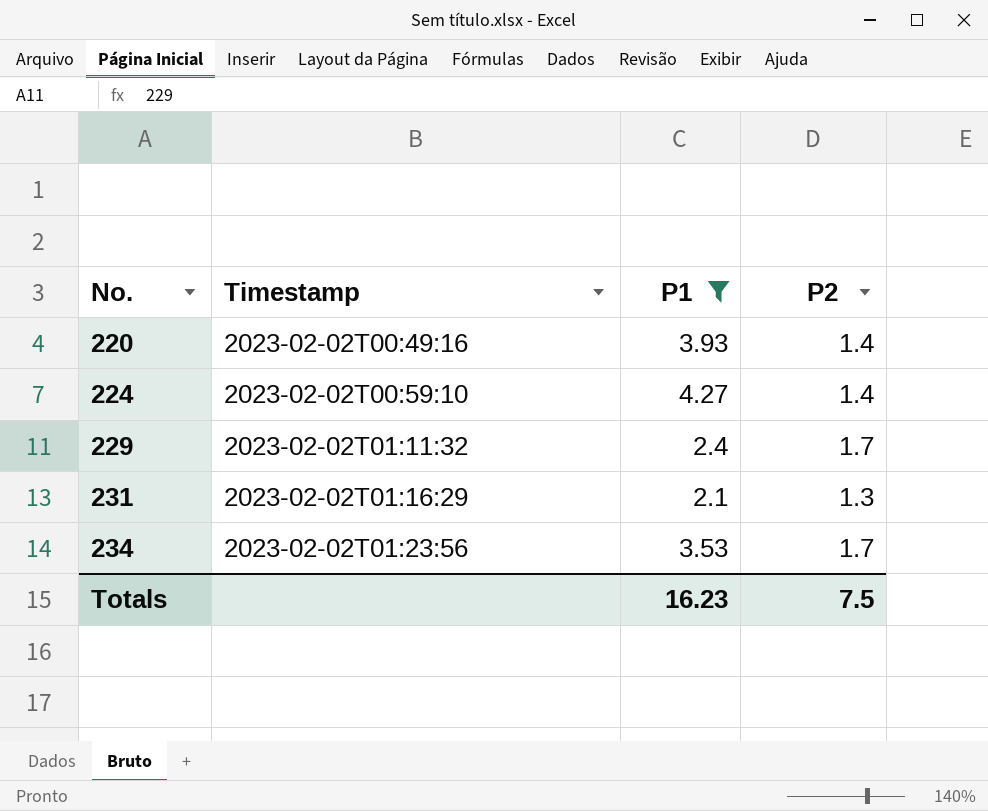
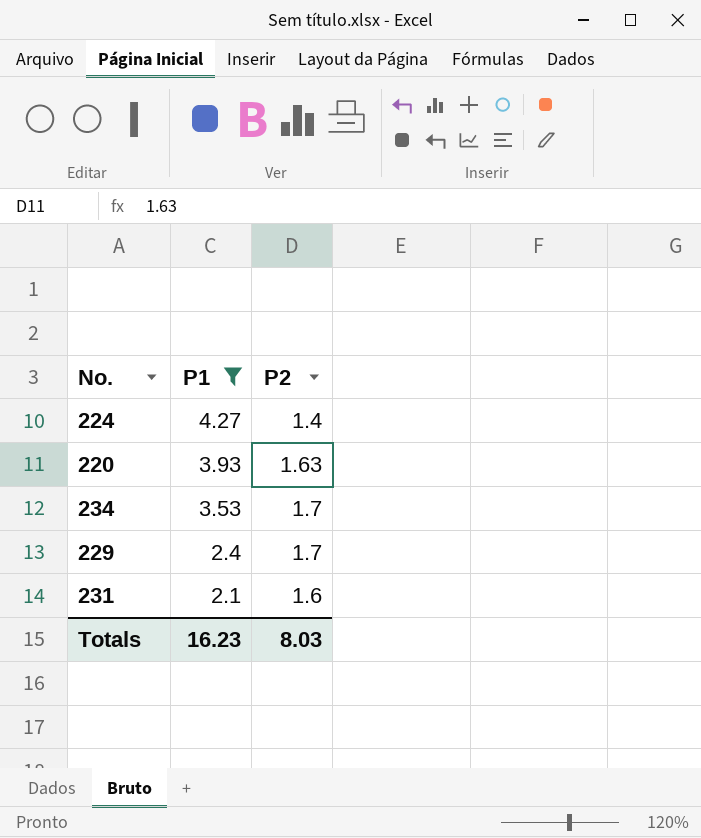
row order: No. ascending -> P1 descending
column Timestamp | position: 2 -> none
220 | P2: 1.4 -> 1.63
231 | P2: 1.3 -> 1.6
Totals | P2: 7.5 -> 8.03

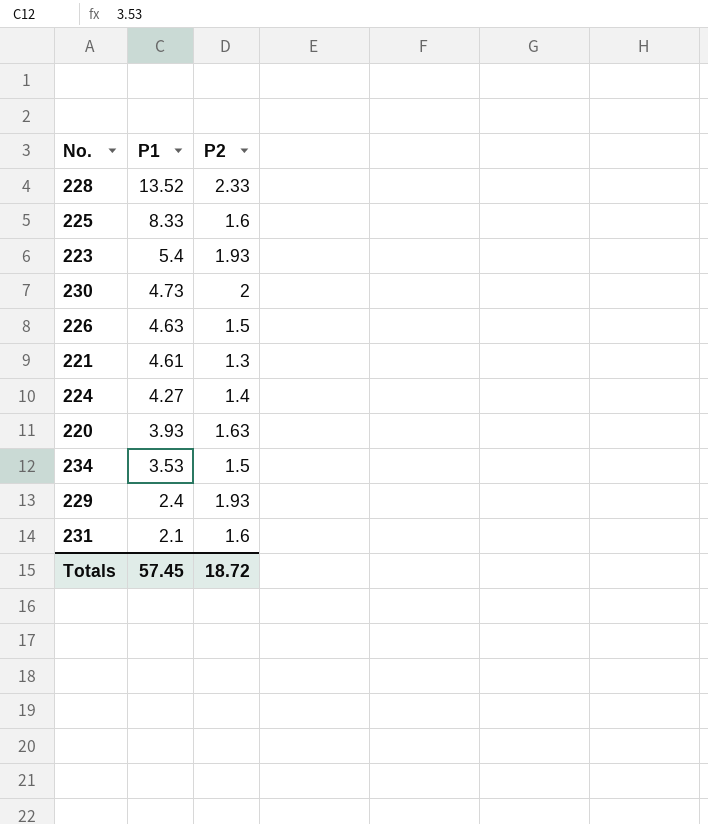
filter: P1 <= 4.27 -> none
234 | P2: 1.7 -> 1.5
229 | P2: 1.7 -> 1.93
Totals | P1: 16.23 -> 57.45
Totals | P2: 8.03 -> 18.72

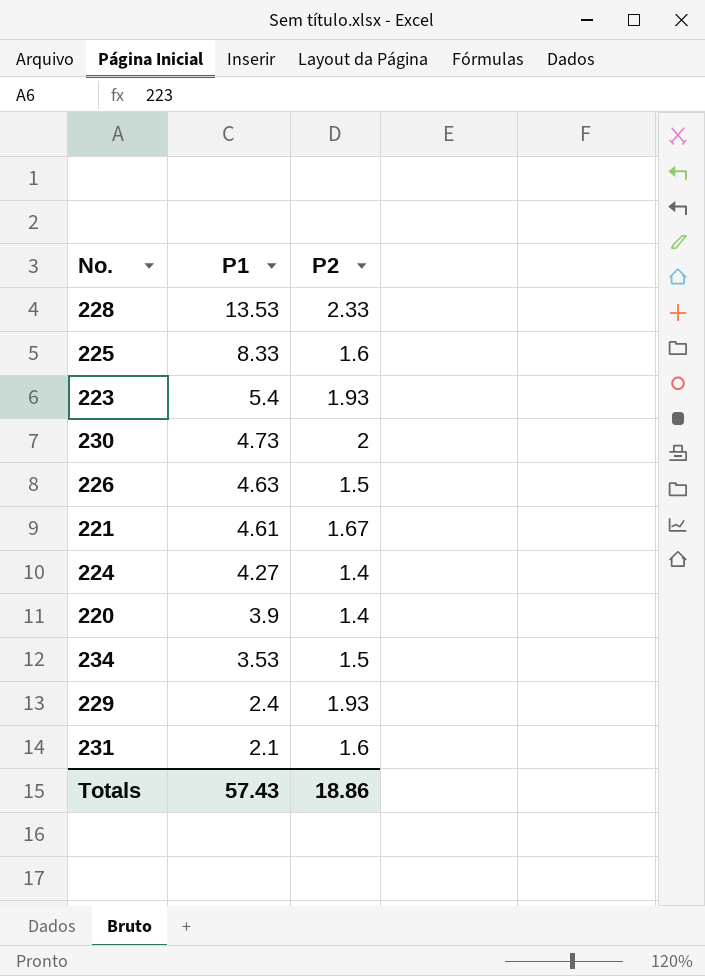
228 | P1: 13.52 -> 13.53
221 | P2: 1.3 -> 1.67
220 | P1: 3.93 -> 3.9
220 | P2: 1.63 -> 1.4
Totals | P1: 57.45 -> 57.43
Totals | P2: 18.72 -> 18.86

